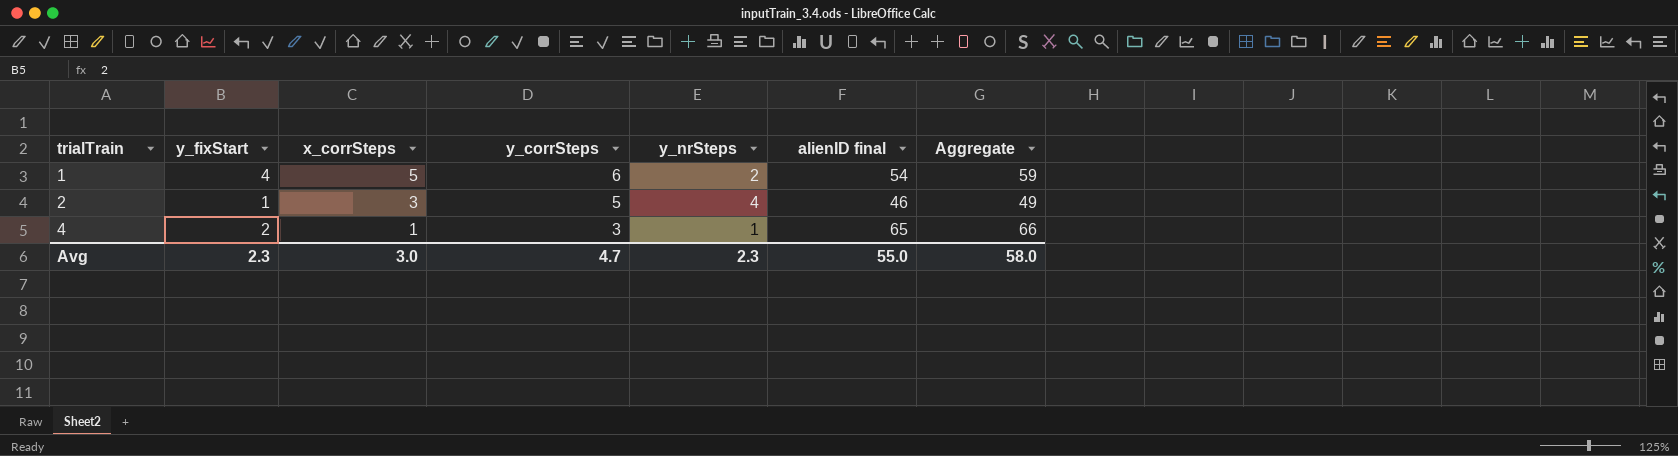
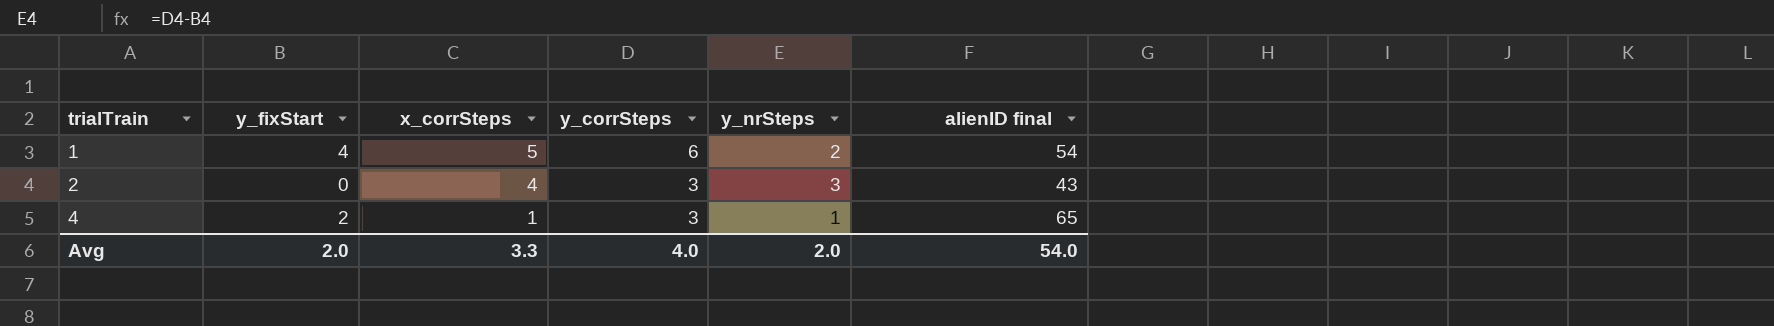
column Aggregate | formula: [x_corrSteps] + [alienID final] -> none
2 | y_fixStart: 1 -> 0
2 | x_corrSteps: 3 -> 4
2 | y_corrSteps: 5 -> 3
2 | y_nrSteps: 4 -> 3
2 | alienID final: 46 -> 43
Avg | y_fixStart: 2.3 -> 2.0
Avg | x_corrSteps: 3.0 -> 3.3
Avg | y_corrSteps: 4.7 -> 4.0
Avg | y_nrSteps: 2.3 -> 2.0
Avg | alienID final: 55.0 -> 54.0

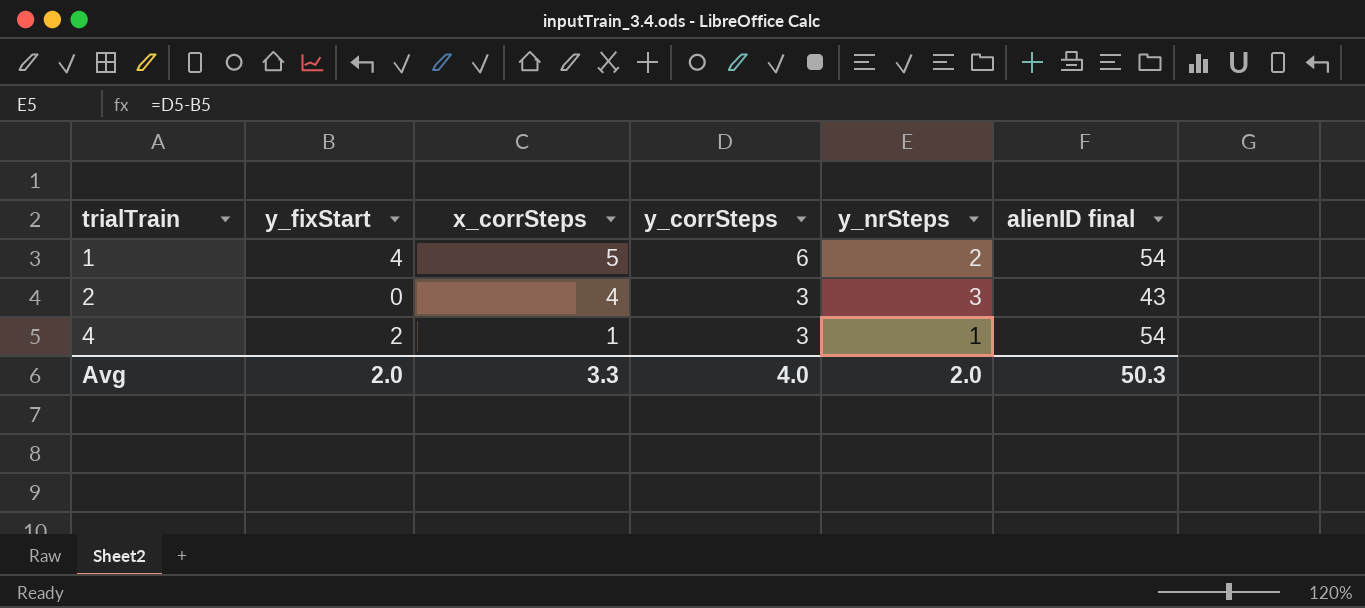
4 | alienID final: 65 -> 54
Avg | alienID final: 54.0 -> 50.3

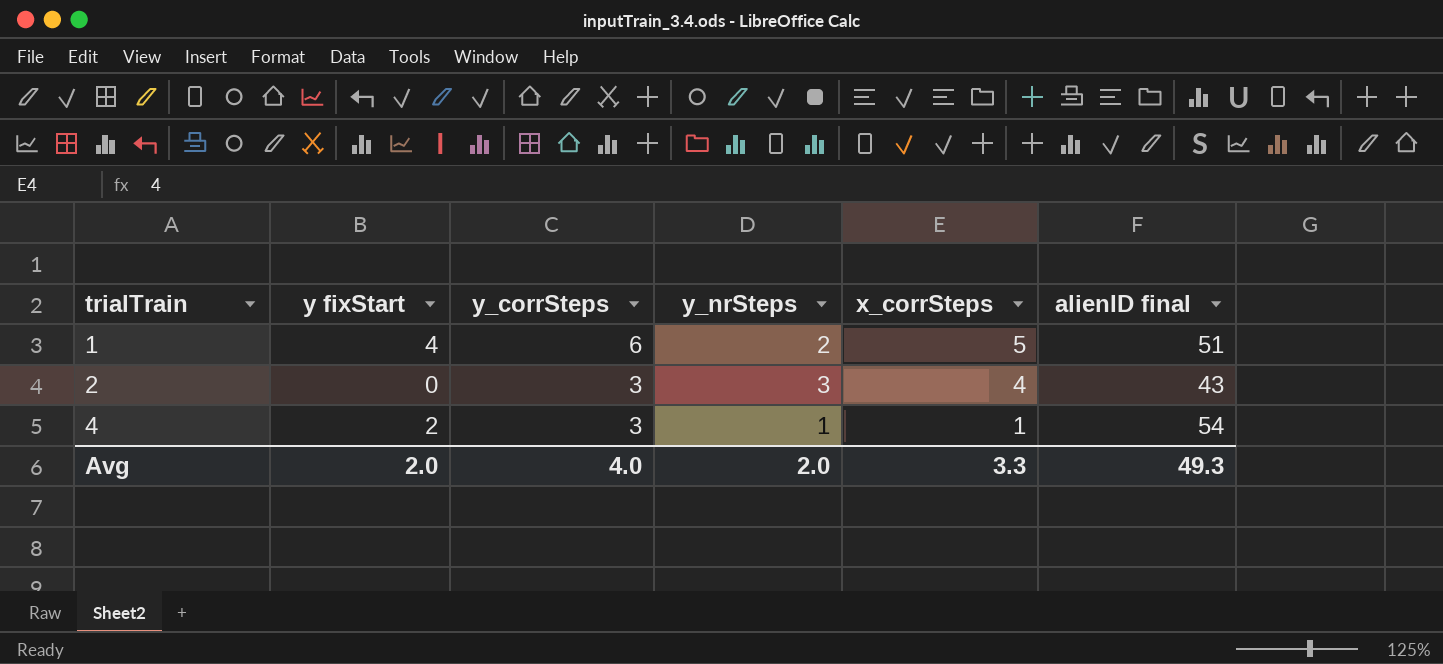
column name: y_fixStart -> y fixStart
column x_corrSteps | position: 3 -> 5
1 | alienID final: 54 -> 51
Avg | alienID final: 50.3 -> 49.3

